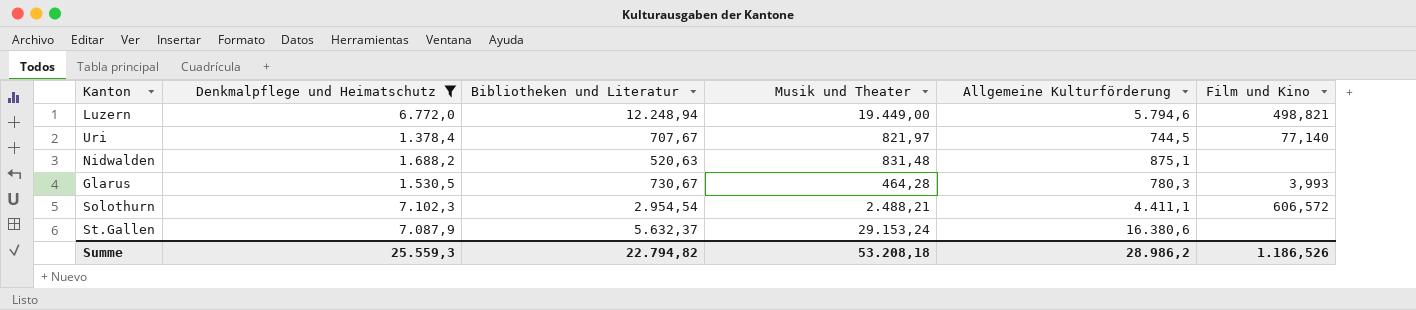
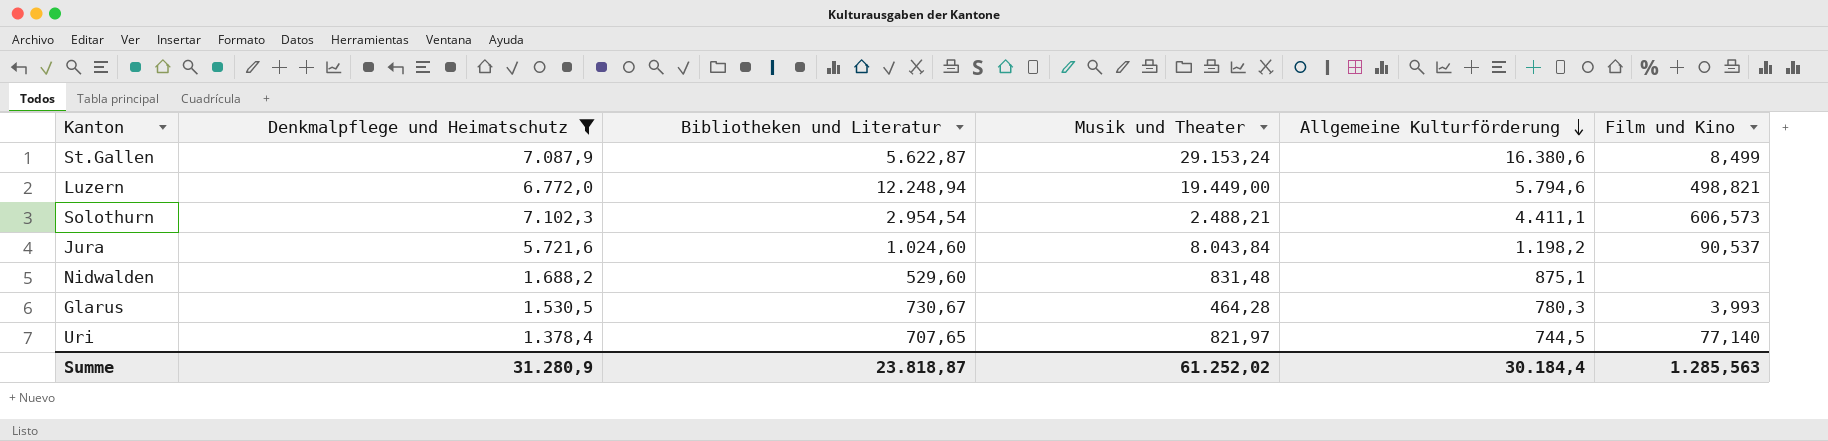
row order: none -> Allgemeine Kulturförderung descending
St.Gallen | Bibliotheken und Literatur: 5.632,37 -> 5.622,87
St.Gallen | Film und Kino: none -> 8,499
Solothurn | Film und Kino: 606,572 -> 606,573
row Jura: none -> 5.721,6 | 1.024,60 | 8.043,84 | 1.198,2 | 90,537
Nidwalden | Bibliotheken und Literatur: 520,63 -> 529,60
Uri | Bibliotheken und Literatur: 707,67 -> 707,65
Summe | Denkmalpflege und Heimatschutz: 25.559,3 -> 31.280,9
Summe | Bibliotheken und Literatur: 22.794,82 -> 23.818,87
Summe | Musik und Theater: 53.208,18 -> 61.252,02
Summe | Allgemeine Kulturförderung: 28.986,2 -> 30.184,4
Summe | Film und Kino: 1.186,526 -> 1.285,563

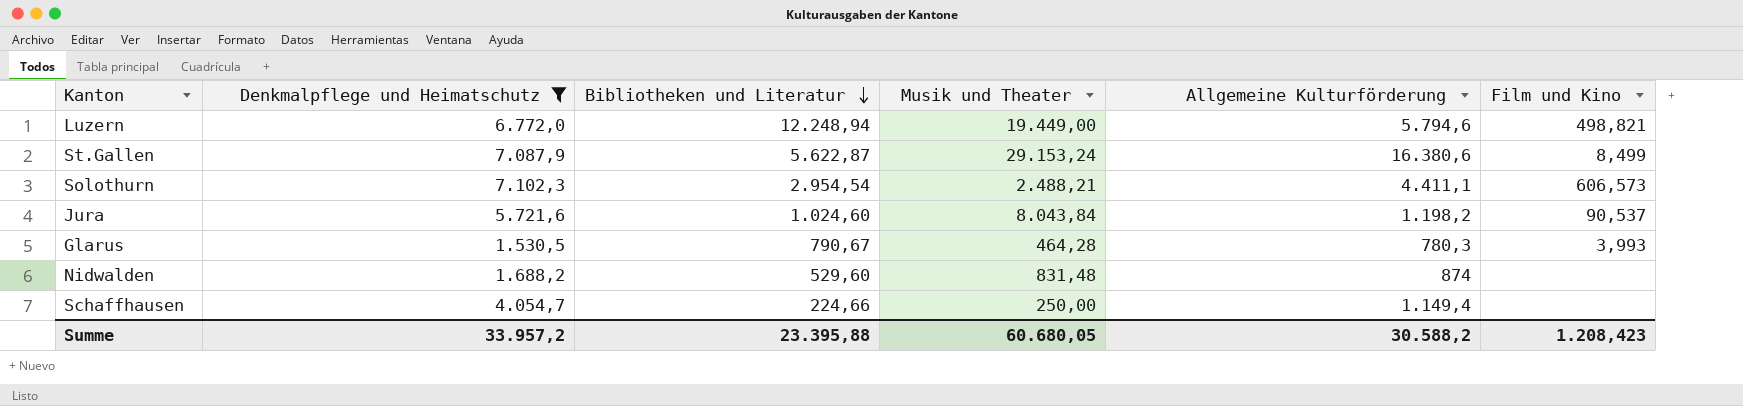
row order: Allgemeine Kulturförderung descending -> Bibliotheken und Literatur descending
row Uri: 1.378,4 | 707,65 | 821,97 | 744,5 | 77,140 -> none
Glarus | Bibliotheken und Literatur: 730,67 -> 790,67
Nidwalden | Allgemeine Kulturförderung: 875,1 -> 874
row Schaffhausen: none -> 4.054,7 | 224,66 | 250,00 | 1.149,4 | none
Summe | Denkmalpflege und Heimatschutz: 31.280,9 -> 33.957,2
Summe | Bibliotheken und Literatur: 23.818,87 -> 23.395,88
Summe | Musik und Theater: 61.252,02 -> 60.680,05
Summe | Allgemeine Kulturförderung: 30.184,4 -> 30.588,2
Summe | Film und Kino: 1.285,563 -> 1.208,423

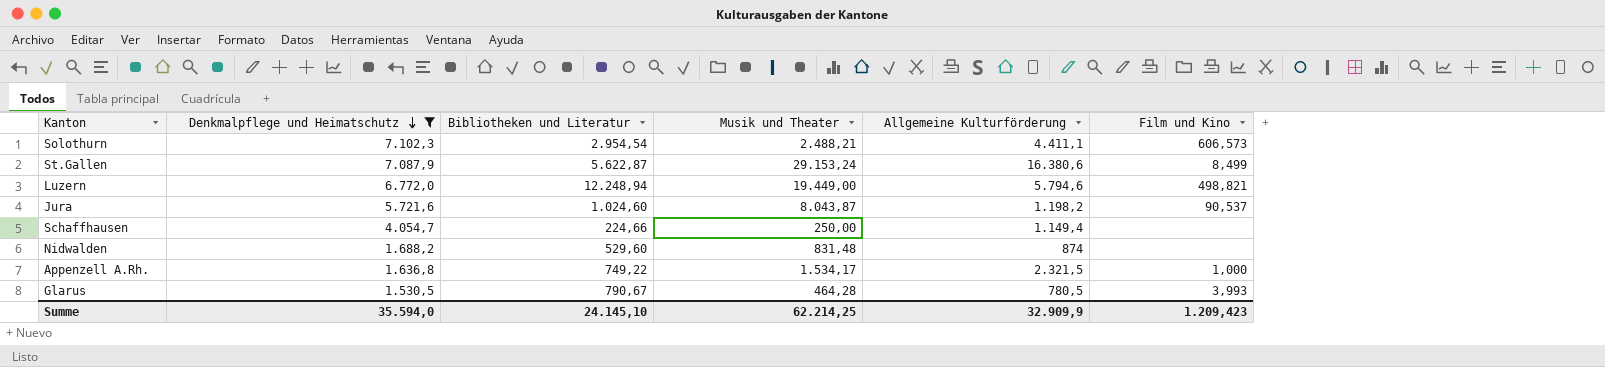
row order: Bibliotheken und Literatur descending -> Denkmalpflege und Heimatschutz descending
Jura | Musik und Theater: 8.043,84 -> 8.043,87
row Appenzell A.Rh.: none -> 1.636,8 | 749,22 | 1.534,17 | 2.321,5 | 1,000
Glarus | Allgemeine Kulturförderung: 780,3 -> 780,5
Summe | Denkmalpflege und Heimatschutz: 33.957,2 -> 35.594,0
Summe | Bibliotheken und Literatur: 23.395,88 -> 24.145,10
Summe | Musik und Theater: 60.680,05 -> 62.214,25
Summe | Allgemeine Kulturförderung: 30.588,2 -> 32.909,9
Summe | Film und Kino: 1.208,423 -> 1.209,423

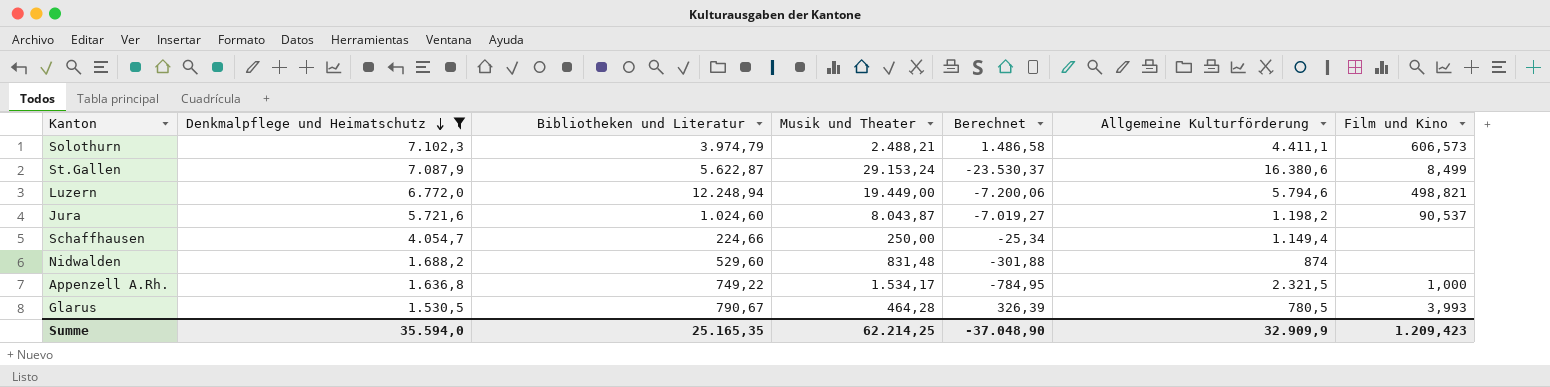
column Berechnet | formula: none -> [Bibliotheken und Literatur] - [Musik und Theater]
Solothurn | Bibliotheken und Literatur: 2.954,54 -> 3.974,79
Summe | Bibliotheken und Literatur: 24.145,10 -> 25.165,35

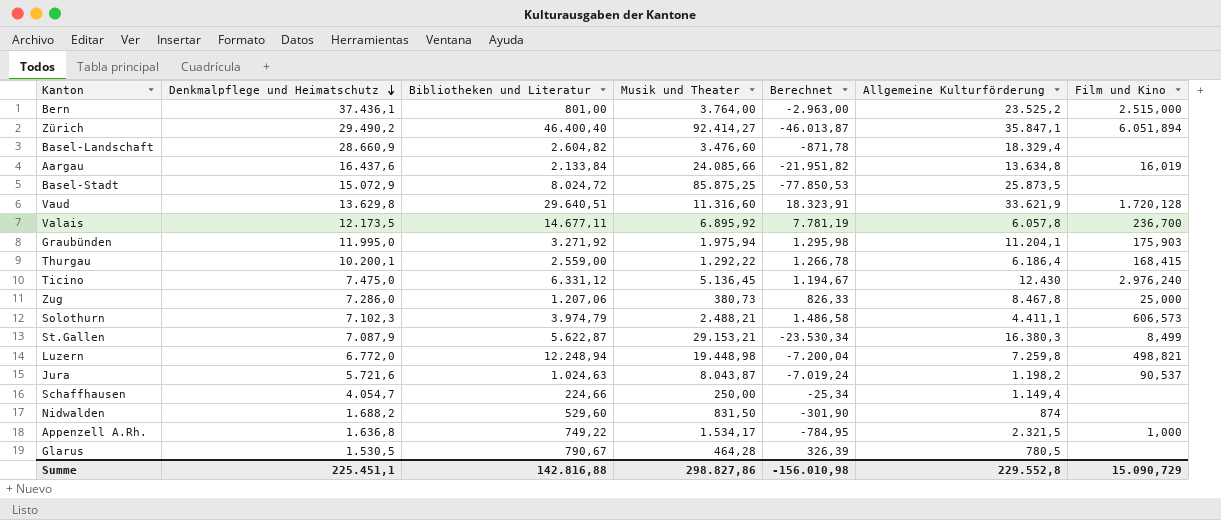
filter: Denkmalpflege und Heimatschutz <= 7.102,3 -> none
St.Gallen | Musik und Theater: 29.153,24 -> 29.153,21
St.Gallen | Berechnet: -23.530,37 -> -23.530,34
St.Gallen | Allgemeine Kulturförderung: 16.380,6 -> 16.380,3
Luzern | Musik und Theater: 19.449,00 -> 19.448,98
Luzern | Berechnet: -7.200,06 -> -7.200,04
Luzern | Allgemeine Kulturförderung: 5.794,6 -> 7.259,8
Jura | Bibliotheken und Literatur: 1.024,60 -> 1.024,63
Jura | Berechnet: -7.019,27 -> -7.019,24
Nidwalden | Musik und Theater: 831,48 -> 831,50
Nidwalden | Berechnet: -301,88 -> -301,90
Glarus | Film und Kino: 3,993 -> none
Summe | Denkmalpflege und Heimatschutz: 35.594,0 -> 225.451,1
Summe | Bibliotheken und Literatur: 25.165,35 -> 142.816,88
Summe | Musik und Theater: 62.214,25 -> 298.827,86
Summe | Berechnet: -37.048,90 -> -156.010,98
Summe | Allgemeine Kulturförderung: 32.909,9 -> 229.552,8
Summe | Film und Kino: 1.209,423 -> 15.090,729

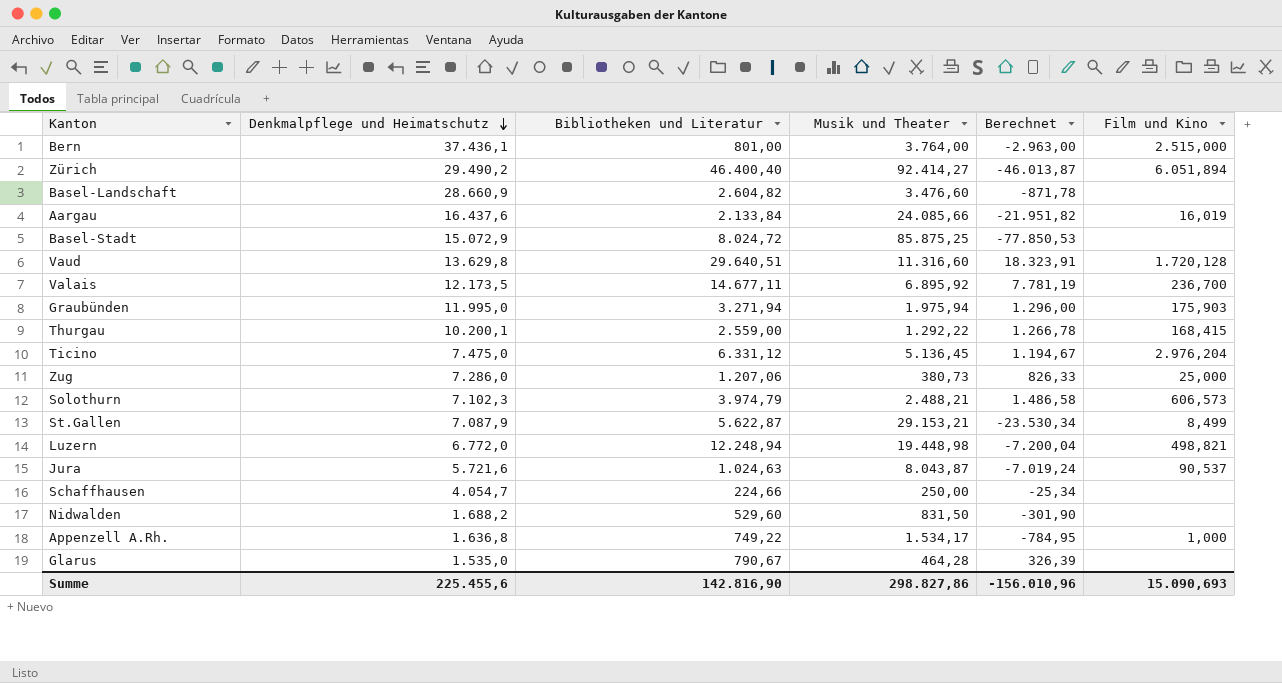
column Allgemeine Kulturförderung | position: 6 -> none
Graubünden | Bibliotheken und Literatur: 3.271,92 -> 3.271,94
Graubünden | Berechnet: 1.295,98 -> 1.296,00
Ticino | Film und Kino: 2.976,240 -> 2.976,204
Glarus | Denkmalpflege und Heimatschutz: 1.530,5 -> 1.535,0
Summe | Denkmalpflege und Heimatschutz: 225.451,1 -> 225.455,6
Summe | Bibliotheken und Literatur: 142.816,88 -> 142.816,90
Summe | Berechnet: -156.010,98 -> -156.010,96
Summe | Film und Kino: 15.090,729 -> 15.090,693

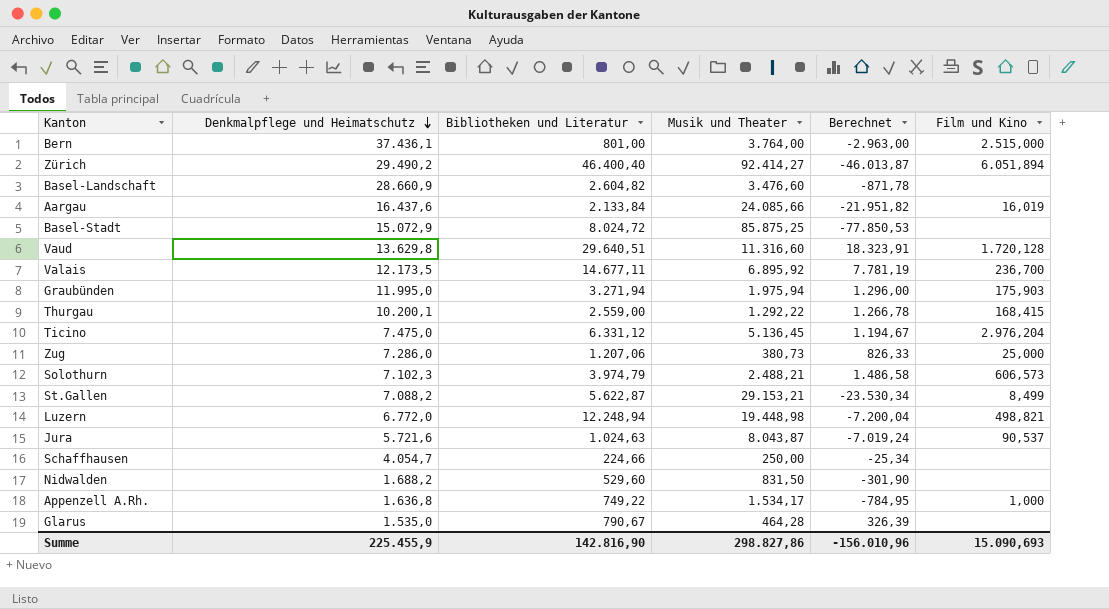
St.Gallen | Denkmalpflege und Heimatschutz: 7.087,9 -> 7.088,2
Summe | Denkmalpflege und Heimatschutz: 225.455,6 -> 225.455,9

